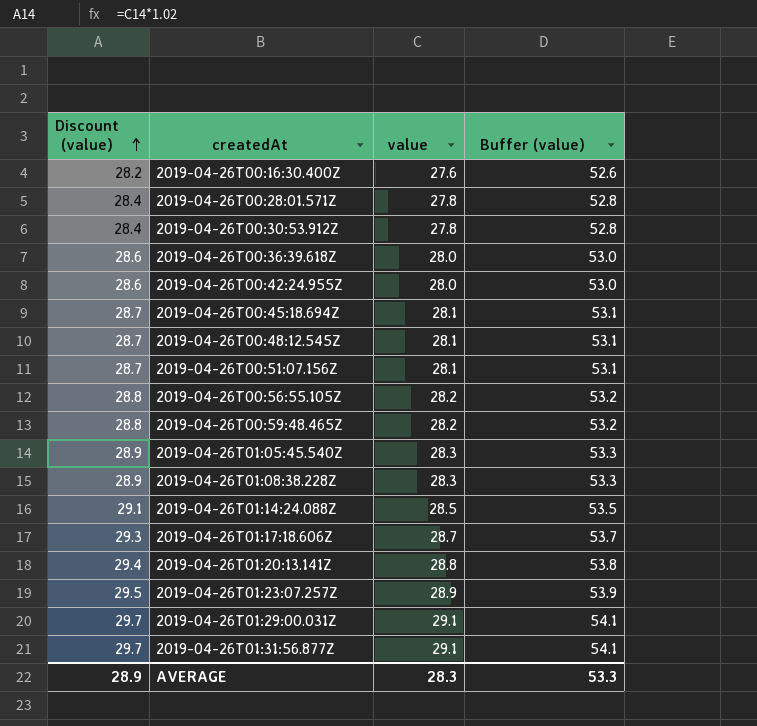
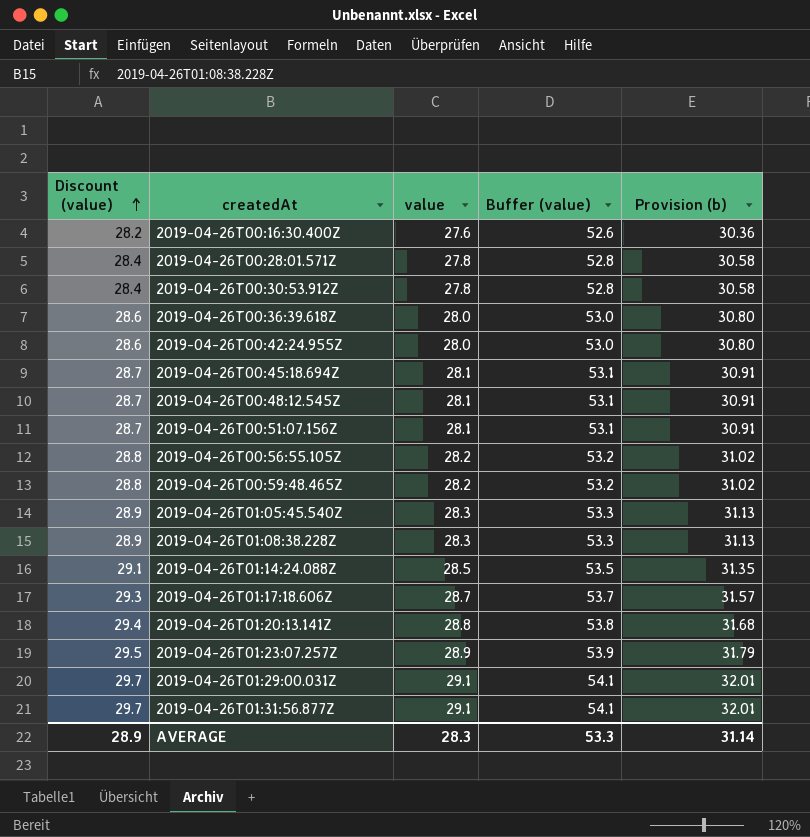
column Provision (b) | formula: none -> [value] * 1.1

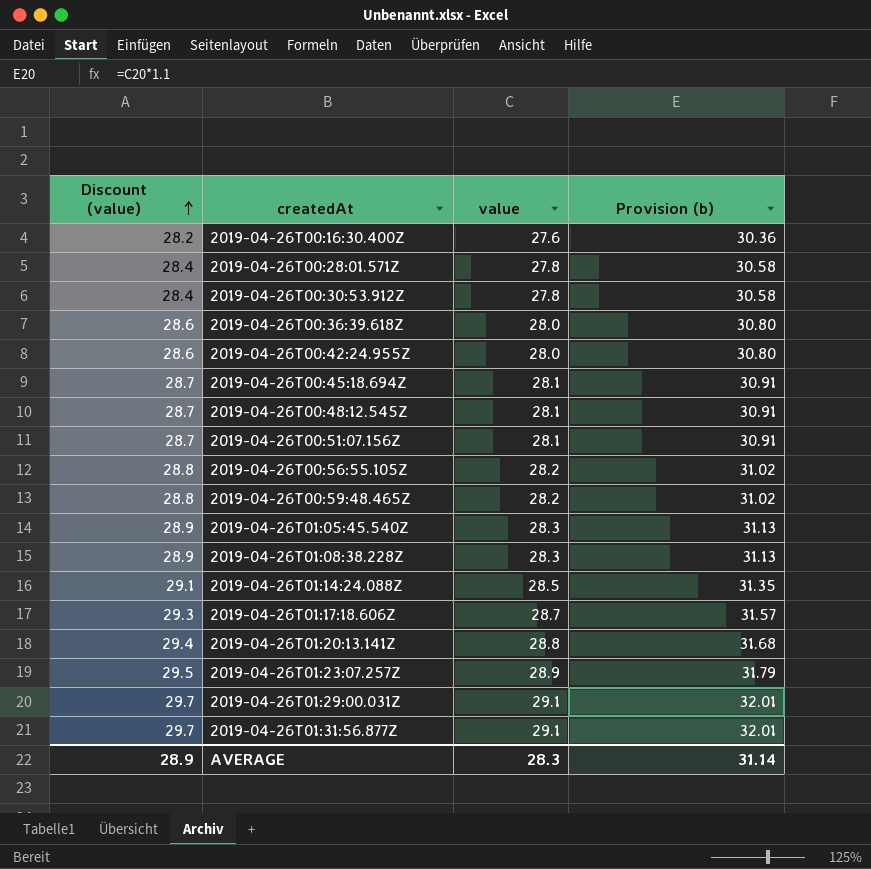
column Buffer (value) | formula: [value] + 25 -> none

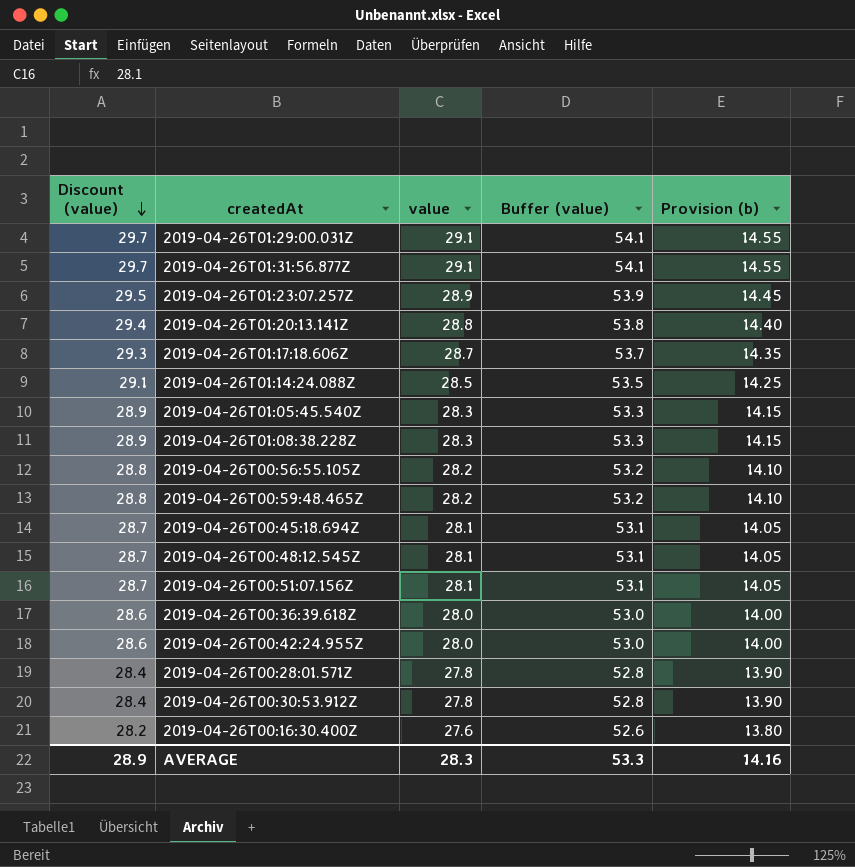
row order: Discount (value) ascending -> Discount (value) descending
column Buffer (value) | formula: none -> [value] + 25
column Provision (b) | formula: [value] * 1.1 -> [value] * 0.5
AVERAGE | Provision (b): 31.14 -> 14.16

